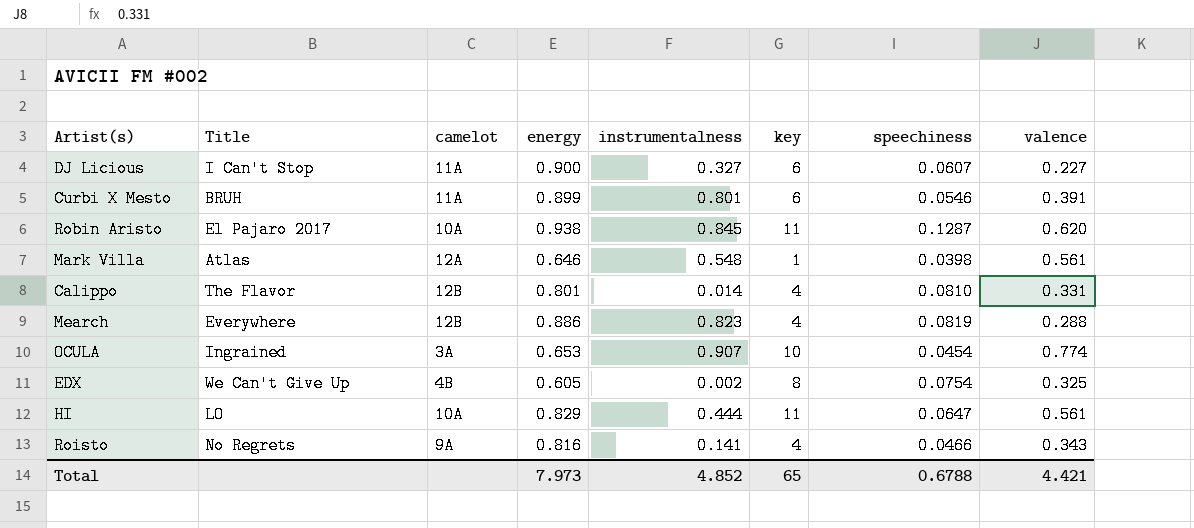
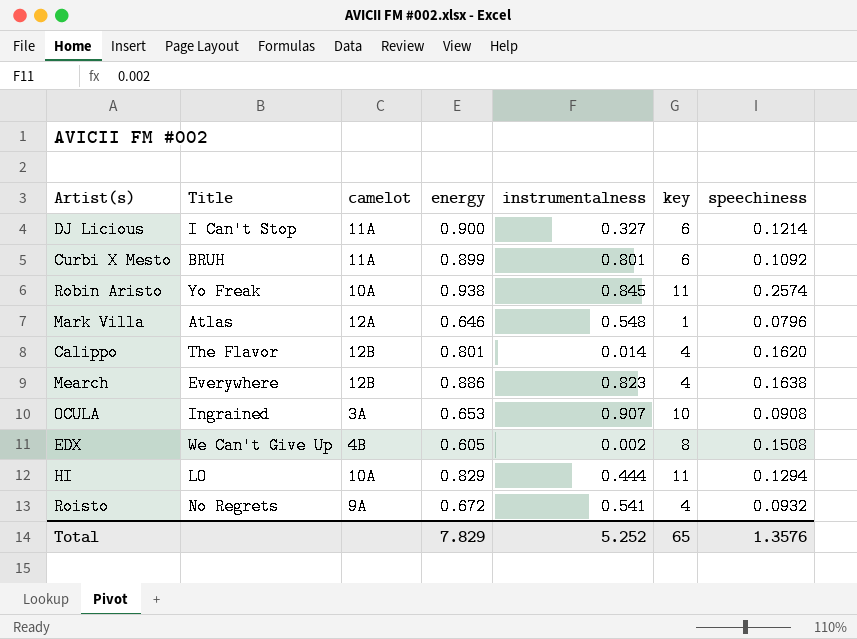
column valence | position: 8 -> none
DJ Licious | speechiness: 0.0607 -> 0.1214
Curbi X Mesto | speechiness: 0.0546 -> 0.1092
Robin Aristo | Title: El Pajaro 2017 -> Yo Freak
Robin Aristo | speechiness: 0.1287 -> 0.2574
Mark Villa | speechiness: 0.0398 -> 0.0796
Calippo | speechiness: 0.0810 -> 0.1620
Mearch | speechiness: 0.0819 -> 0.1638
OCULA | speechiness: 0.0454 -> 0.0908
EDX | speechiness: 0.0754 -> 0.1508
HI | speechiness: 0.0647 -> 0.1294
Roisto | energy: 0.816 -> 0.672
Roisto | instrumentalness: 0.141 -> 0.541
Roisto | speechiness: 0.0466 -> 0.0932
Total | energy: 7.973 -> 7.829
Total | instrumentalness: 4.852 -> 5.252
Total | speechiness: 0.6788 -> 1.3576

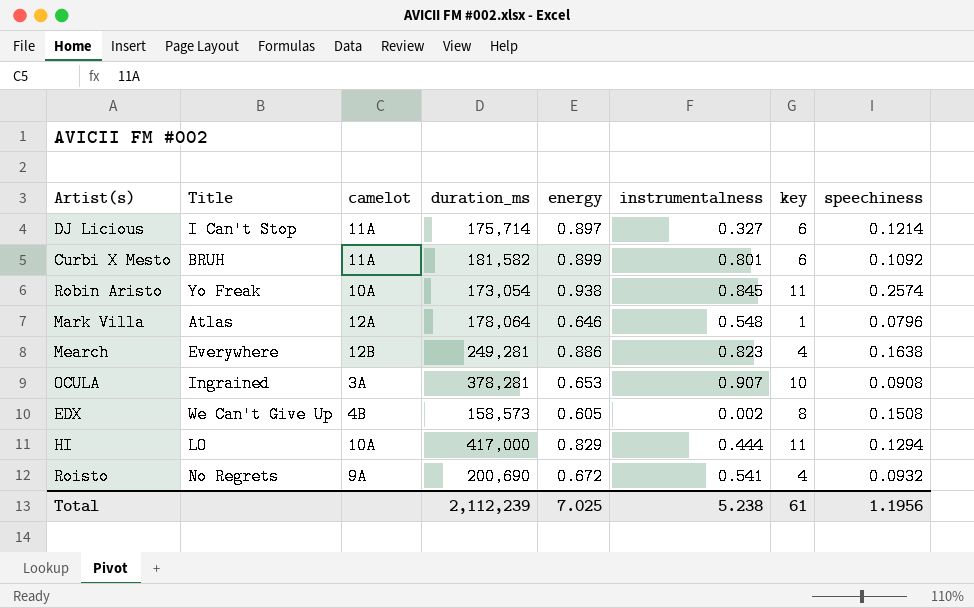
column duration_ms | position: none -> 4
row Calippo: The Flavor | 12B | 0.801 | 0.014 | 4 | 0.1620 -> none
DJ Licious | energy: 0.900 -> 0.897
Total | energy: 7.829 -> 7.025
Total | instrumentalness: 5.252 -> 5.238
Total | key: 65 -> 61
Total | speechiness: 1.3576 -> 1.1956

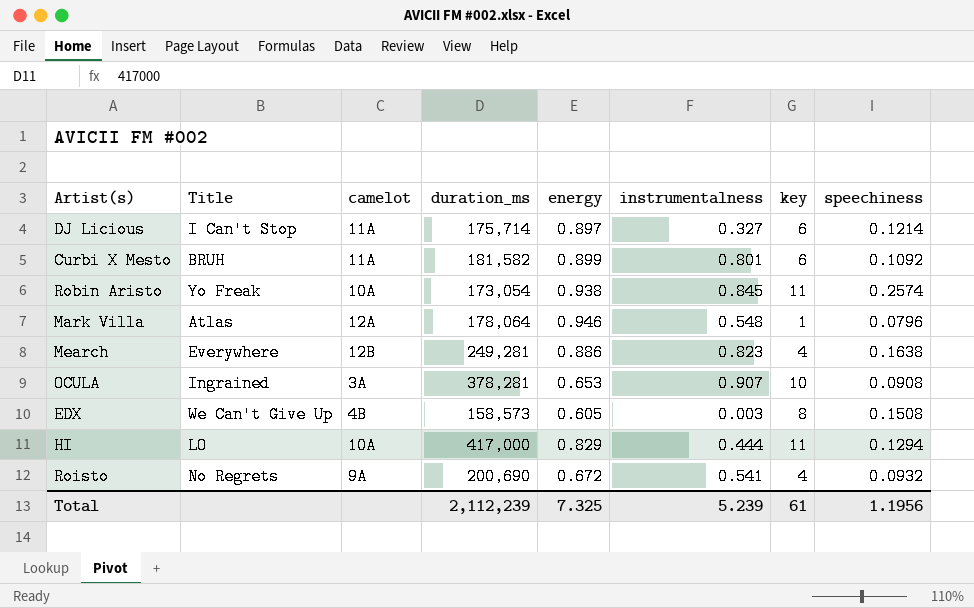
Mark Villa | energy: 0.646 -> 0.946
EDX | instrumentalness: 0.002 -> 0.003
Total | energy: 7.025 -> 7.325
Total | instrumentalness: 5.238 -> 5.239

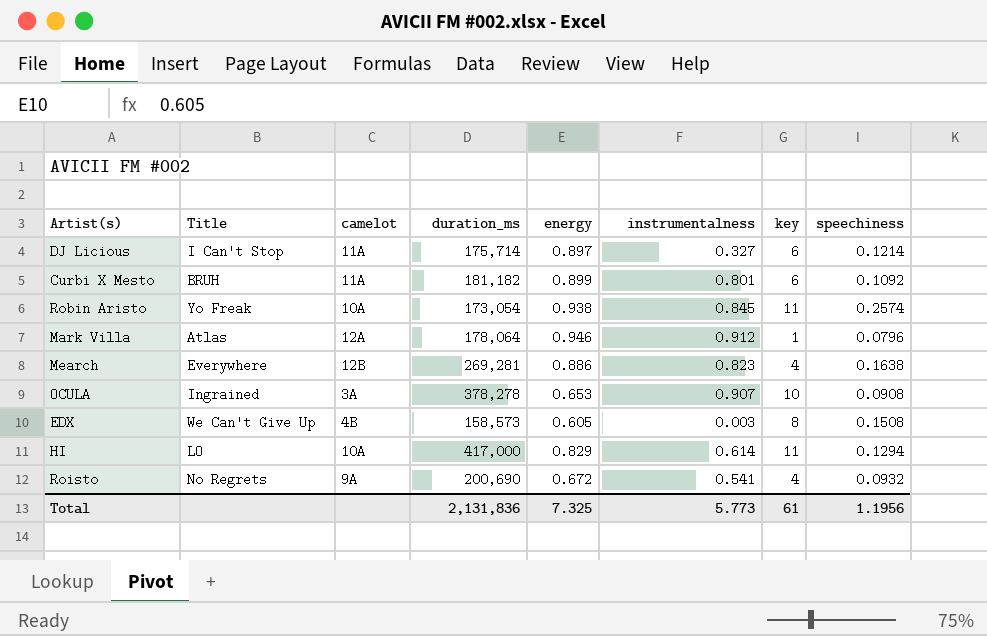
Curbi X Mesto | duration_ms: 181,582 -> 181,182
Mark Villa | instrumentalness: 0.548 -> 0.912
Mearch | duration_ms: 249,281 -> 269,281
OCULA | duration_ms: 378,281 -> 378,278
HI | instrumentalness: 0.444 -> 0.614
Total | duration_ms: 2,112,239 -> 2,131,836
Total | instrumentalness: 5.239 -> 5.773

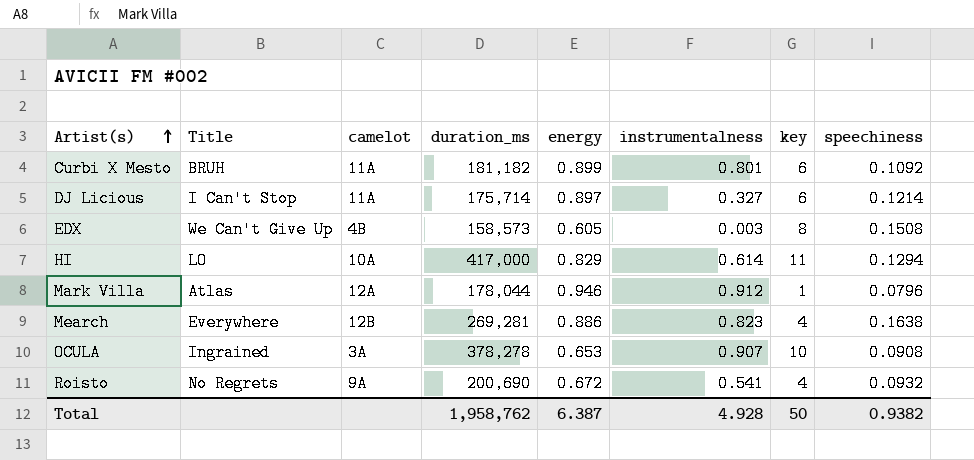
row order: none -> Artist(s) ascending
row Robin Aristo: Yo Freak | 10A | 173,054 | 0.938 | 0.845 | 11 | 0.2574 -> none
Mark Villa | duration_ms: 178,064 -> 178,044
Total | duration_ms: 2,131,836 -> 1,958,762
Total | energy: 7.325 -> 6.387
Total | instrumentalness: 5.773 -> 4.928
Total | key: 61 -> 50
Total | speechiness: 1.1956 -> 0.9382

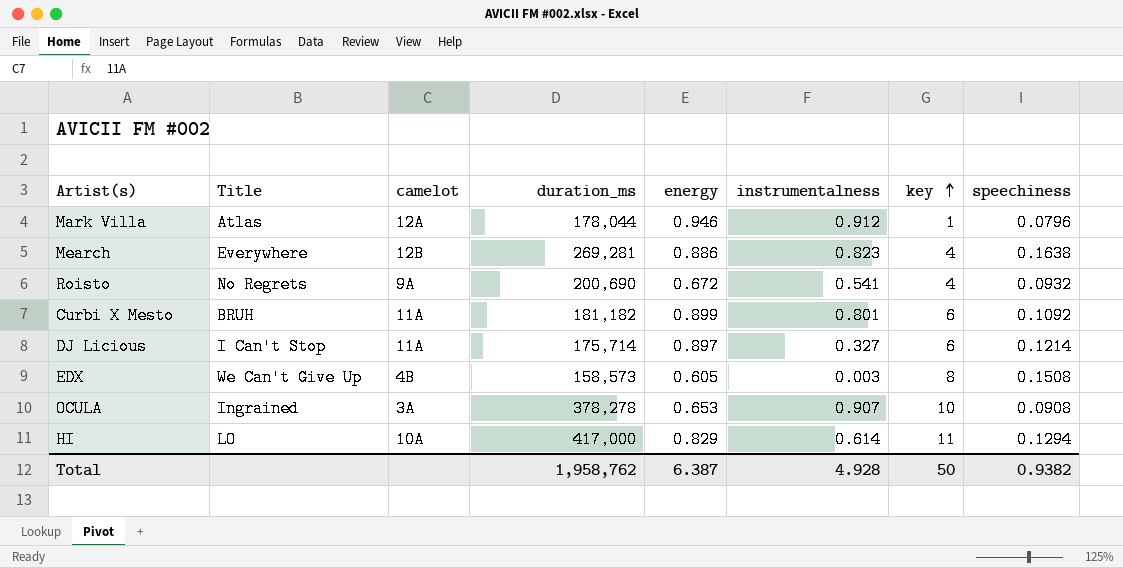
row order: Artist(s) ascending -> key ascending

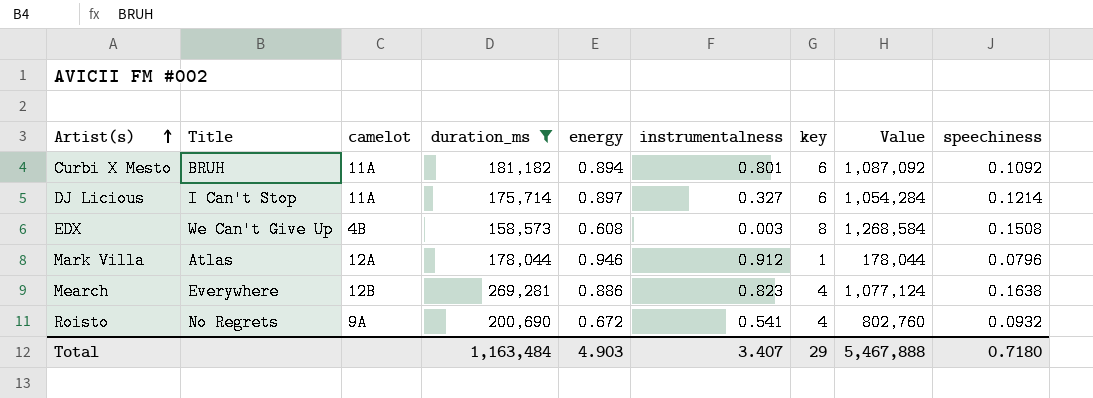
filter: none -> duration_ms <= 269,281
row order: key ascending -> Artist(s) ascending
column Value | formula: none -> [duration_ms] * [key]
Curbi X Mesto | energy: 0.899 -> 0.894
EDX | energy: 0.605 -> 0.608
Total | duration_ms: 1,958,762 -> 1,163,484
Total | energy: 6.387 -> 4.903
Total | instrumentalness: 4.928 -> 3.407
Total | key: 50 -> 29
Total | speechiness: 0.9382 -> 0.7180

